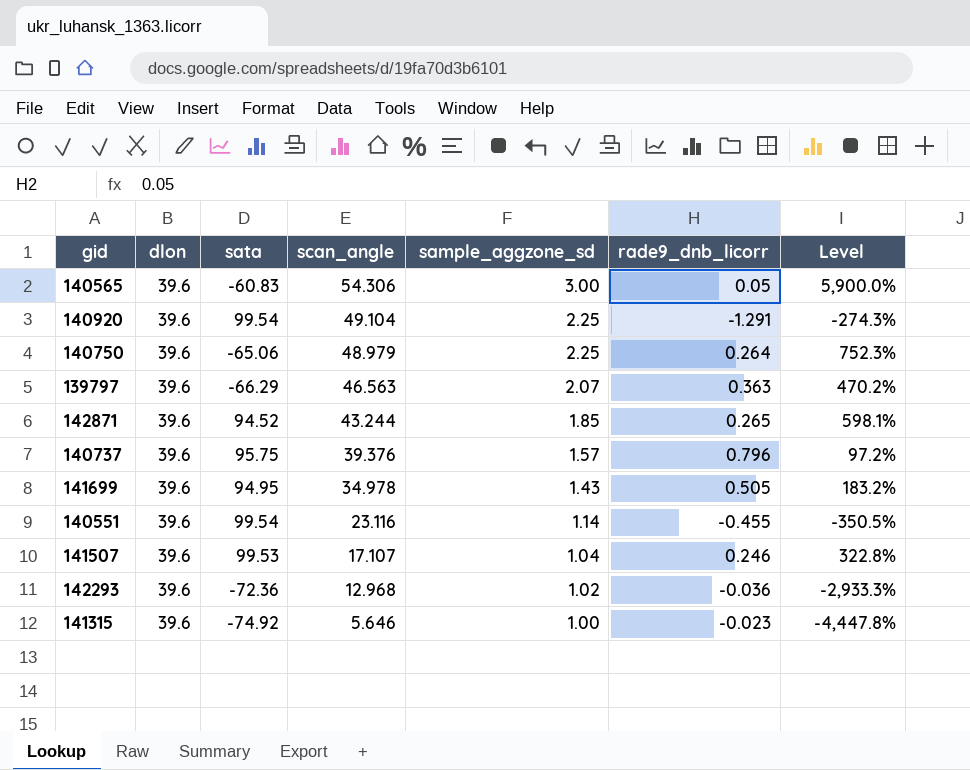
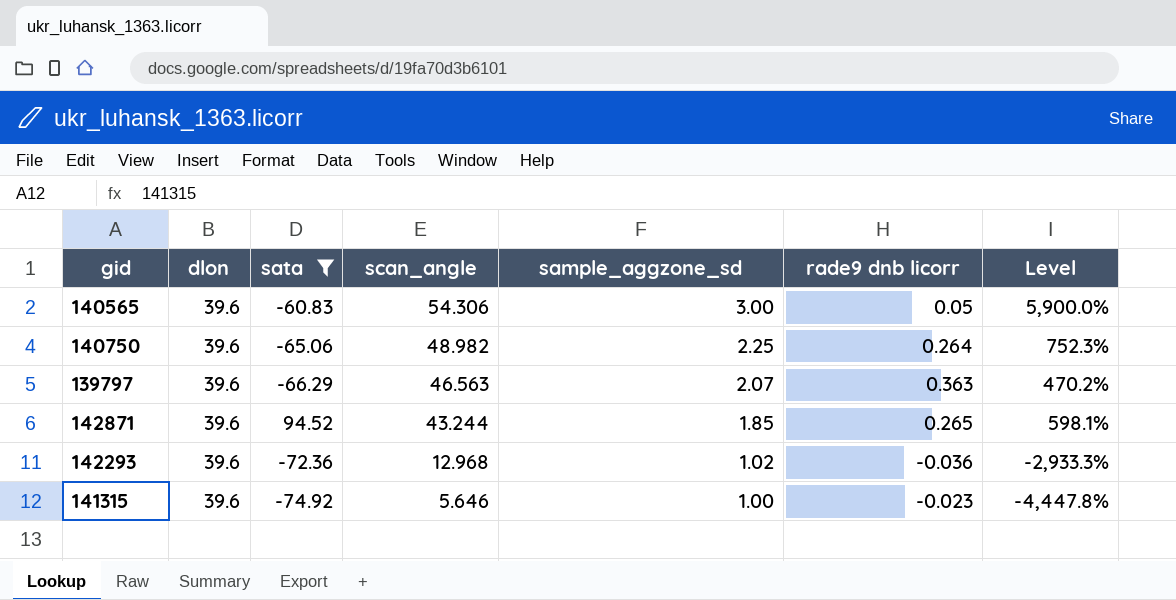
filter: none -> sata <= 94.52
column name: rade9_dnb_licorr -> rade9 dnb licorr
140750 | scan_angle: 48.979 -> 48.982

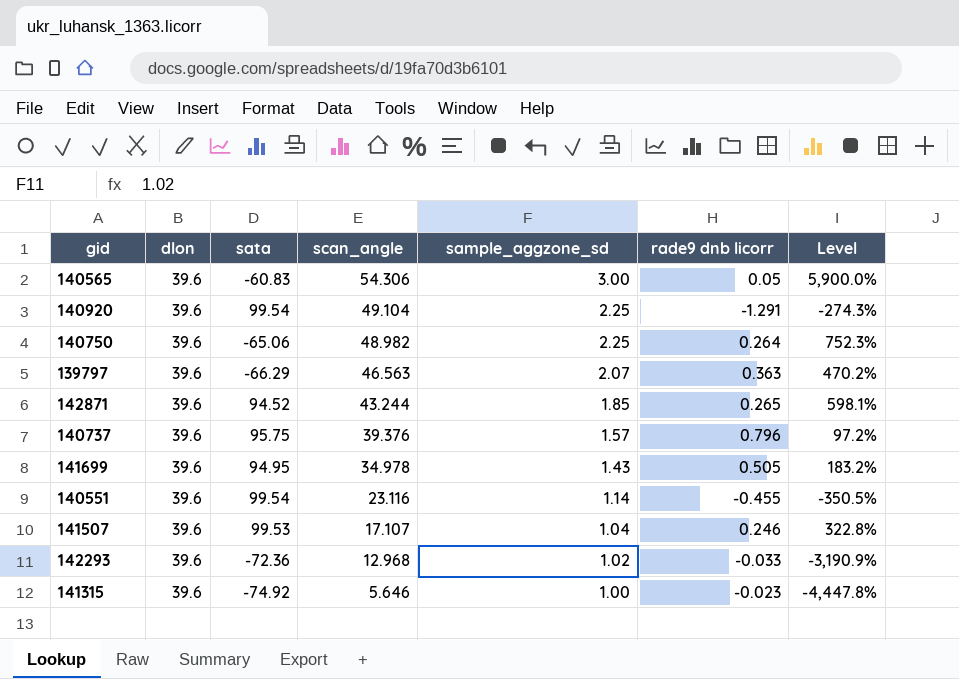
filter: sata <= 94.52 -> none
142293 | rade9 dnb licorr: -0.036 -> -0.033
142293 | Level: -2,933.3% -> -3,190.9%

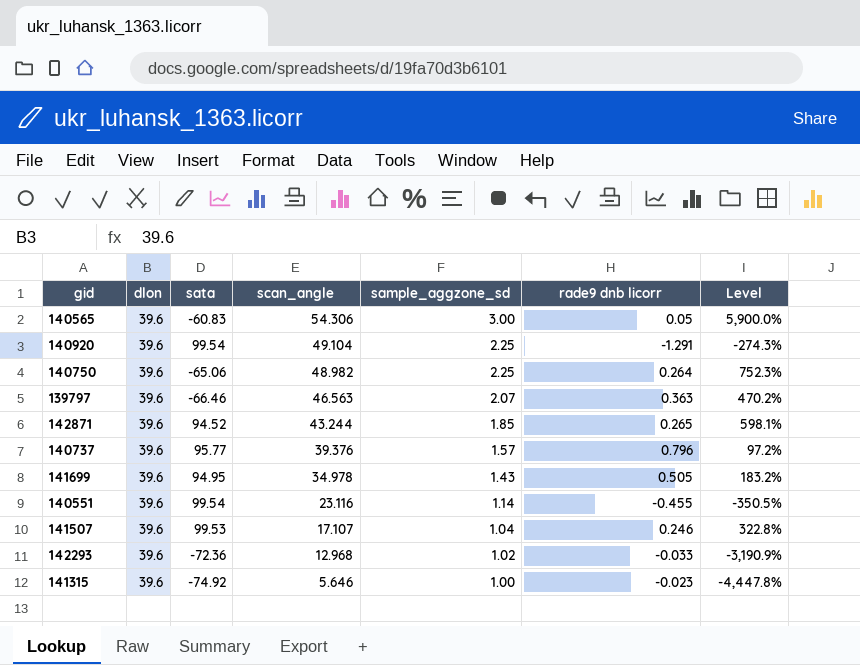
139797 | sata: -66.29 -> -66.46
140737 | sata: 95.75 -> 95.77

